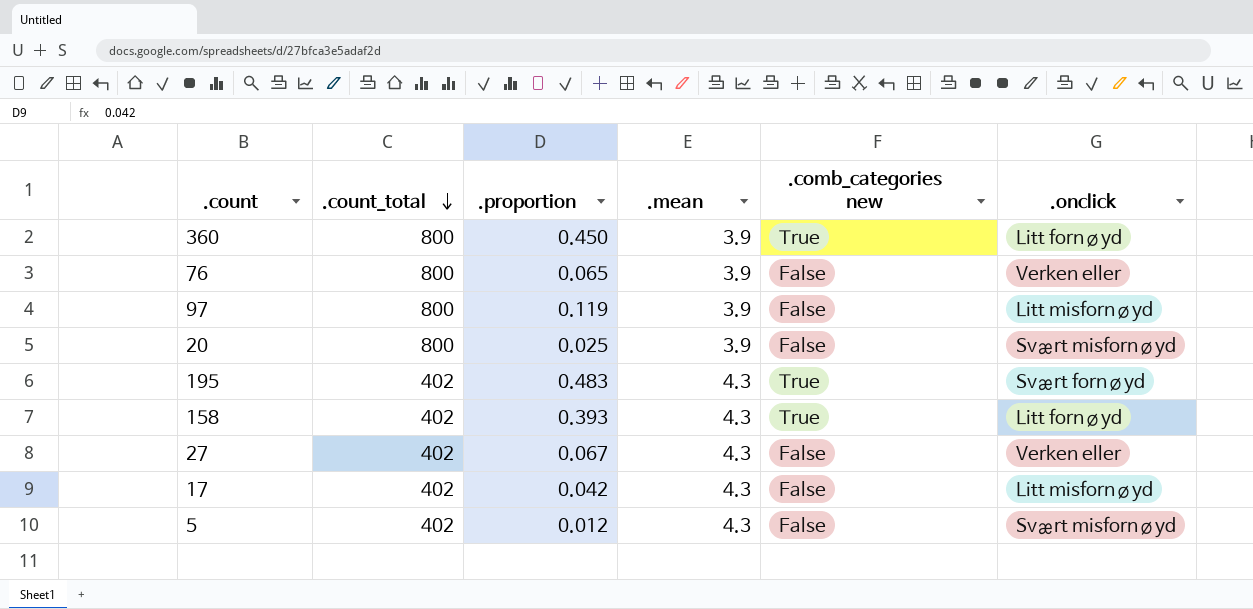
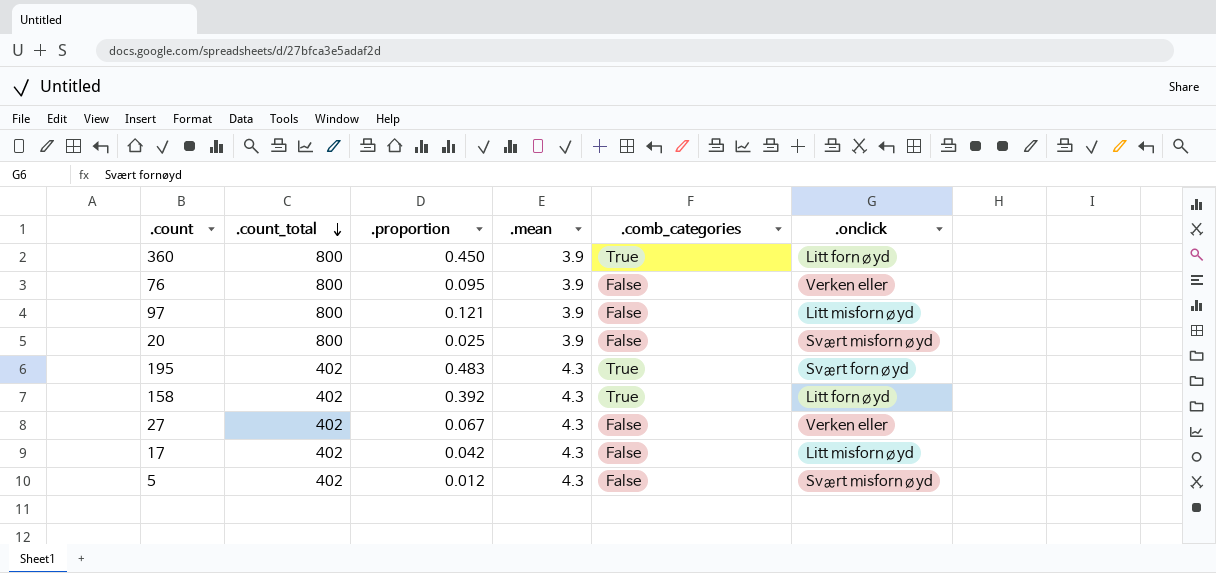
column name: .comb_categories new -> .comb_categories
76 | .proportion: 0.065 -> 0.095
97 | .proportion: 0.119 -> 0.121
158 | .proportion: 0.393 -> 0.392

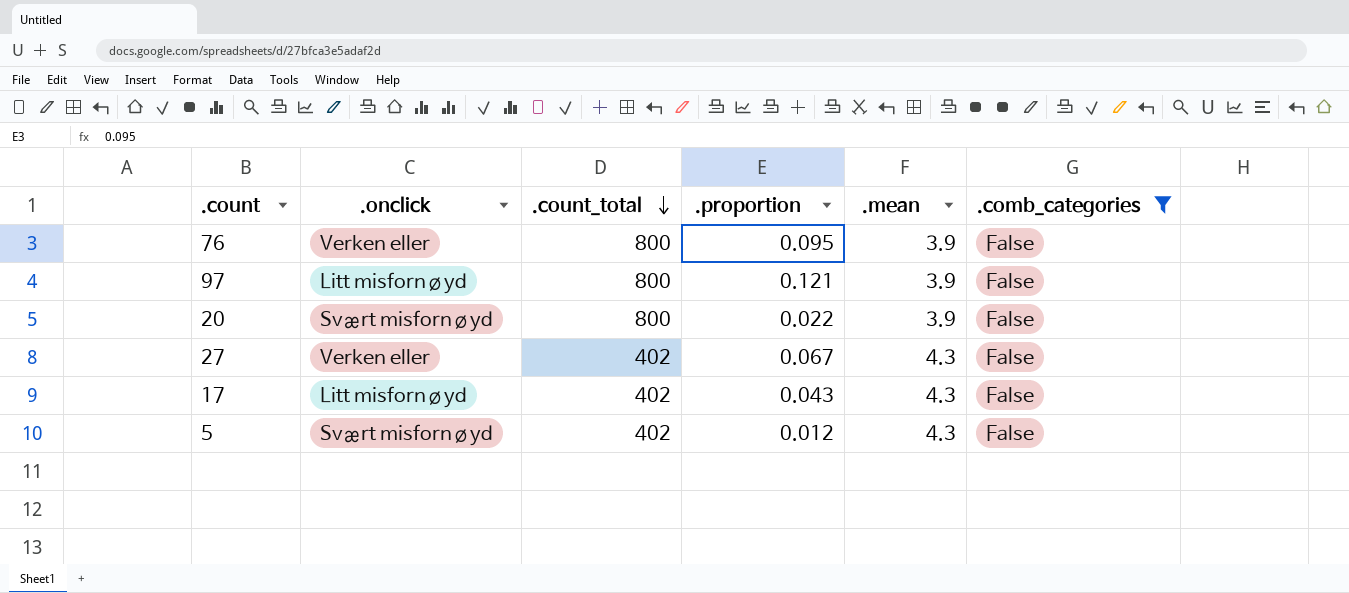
filter: none -> .comb_categories = False
column .onclick | position: 6 -> 2
20 | .proportion: 0.025 -> 0.022
17 | .proportion: 0.042 -> 0.043

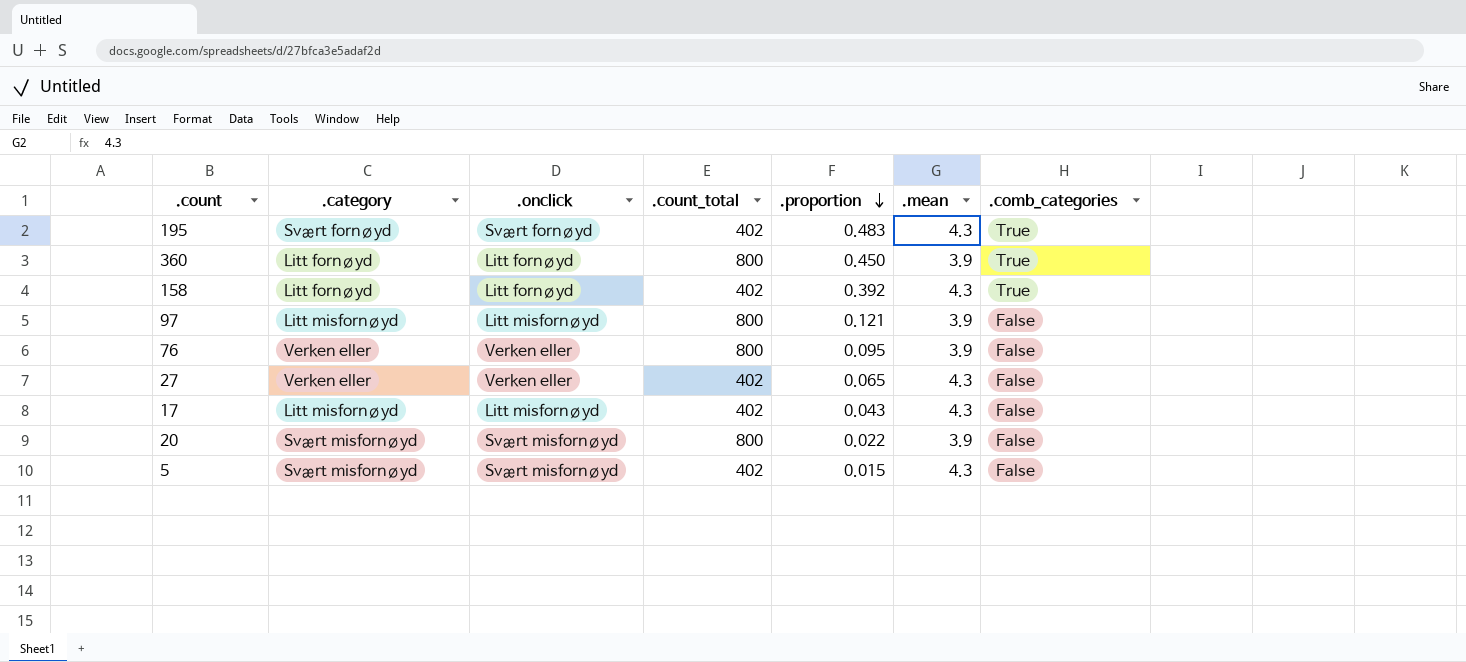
filter: .comb_categories = False -> none
row order: .count_total descending -> .proportion descending
column .category | position: none -> 2
27 | .proportion: 0.067 -> 0.065
5 | .proportion: 0.012 -> 0.015

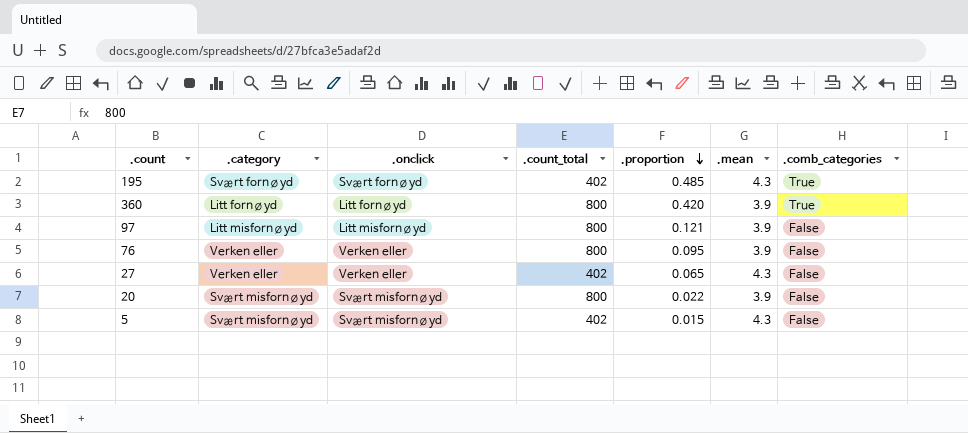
row 158: Litt fornøyd | Litt fornøyd | 402 | 0.392 | 4.3 | True -> none
row 17: Litt misfornøyd | Litt misfornøyd | 402 | 0.043 | 4.3 | False -> none
195 | .proportion: 0.483 -> 0.485
360 | .proportion: 0.450 -> 0.420

